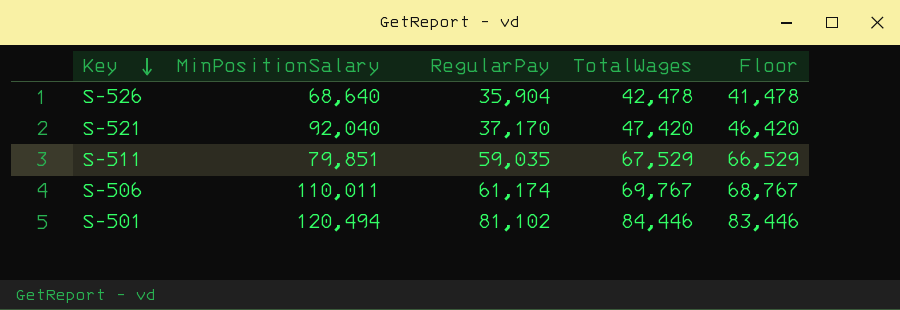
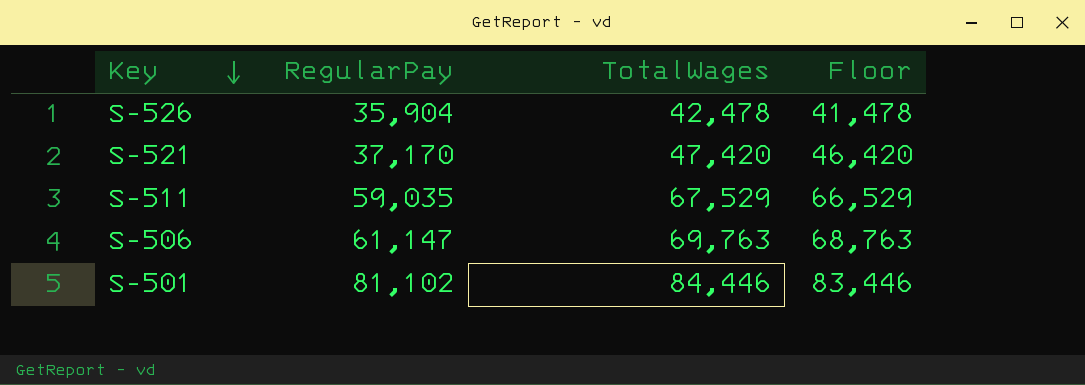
column MinPositionSalary | position: 2 -> none
S-506 | RegularPay: 61,174 -> 61,147
S-506 | TotalWages: 69,767 -> 69,763
S-506 | Floor: 68,767 -> 68,763

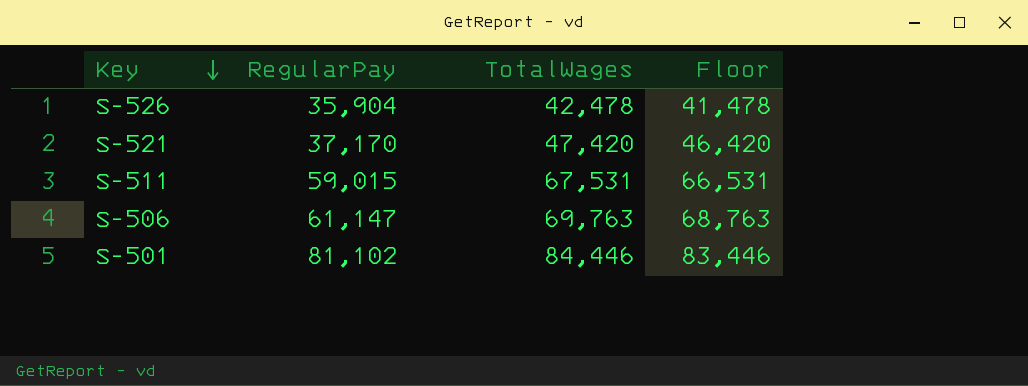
S-511 | RegularPay: 59,035 -> 59,015
S-511 | TotalWages: 67,529 -> 67,531
S-511 | Floor: 66,529 -> 66,531

